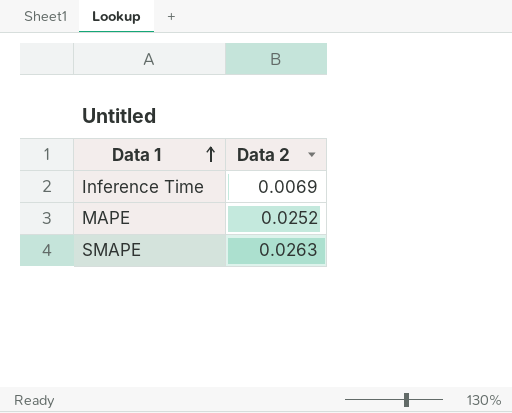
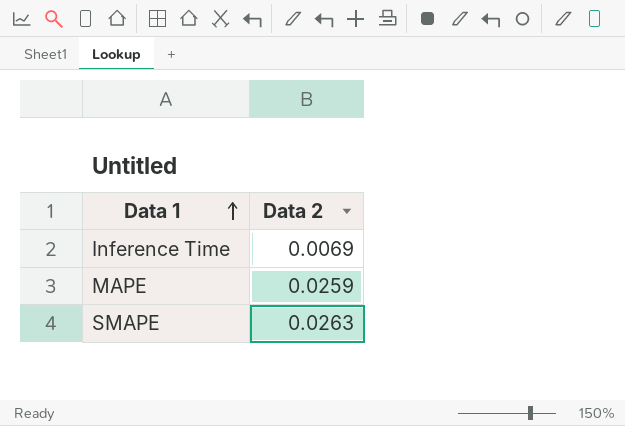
MAPE | Data 2: 0.0252 -> 0.0259

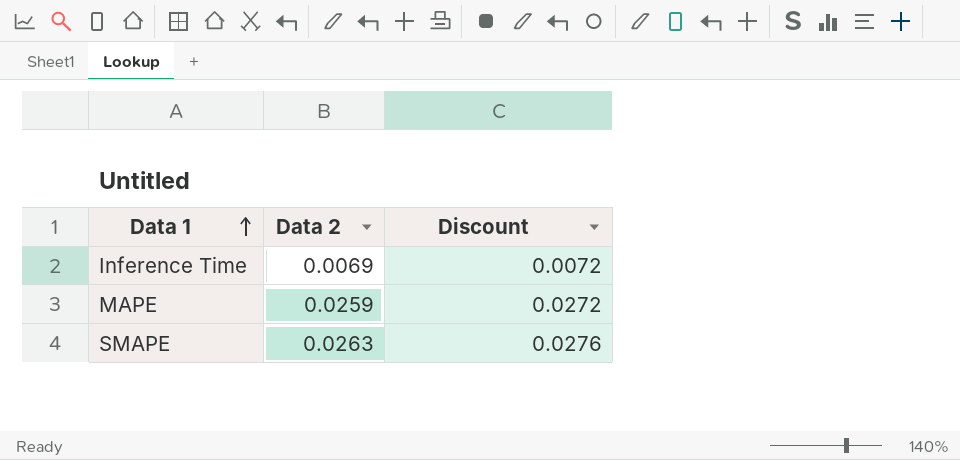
column Discount | formula: none -> [Data 2] * 1.05

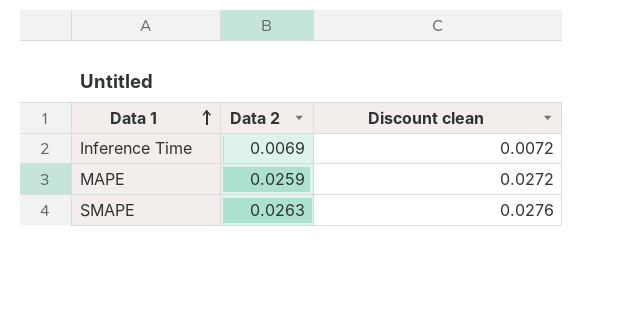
column name: Discount -> Discount clean

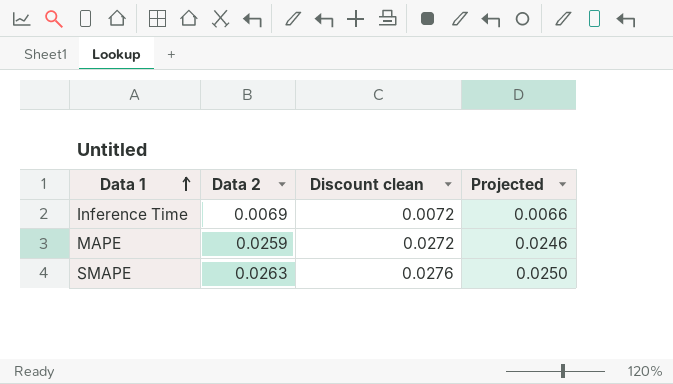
column Projected | formula: none -> [Data 2] * 0.95

